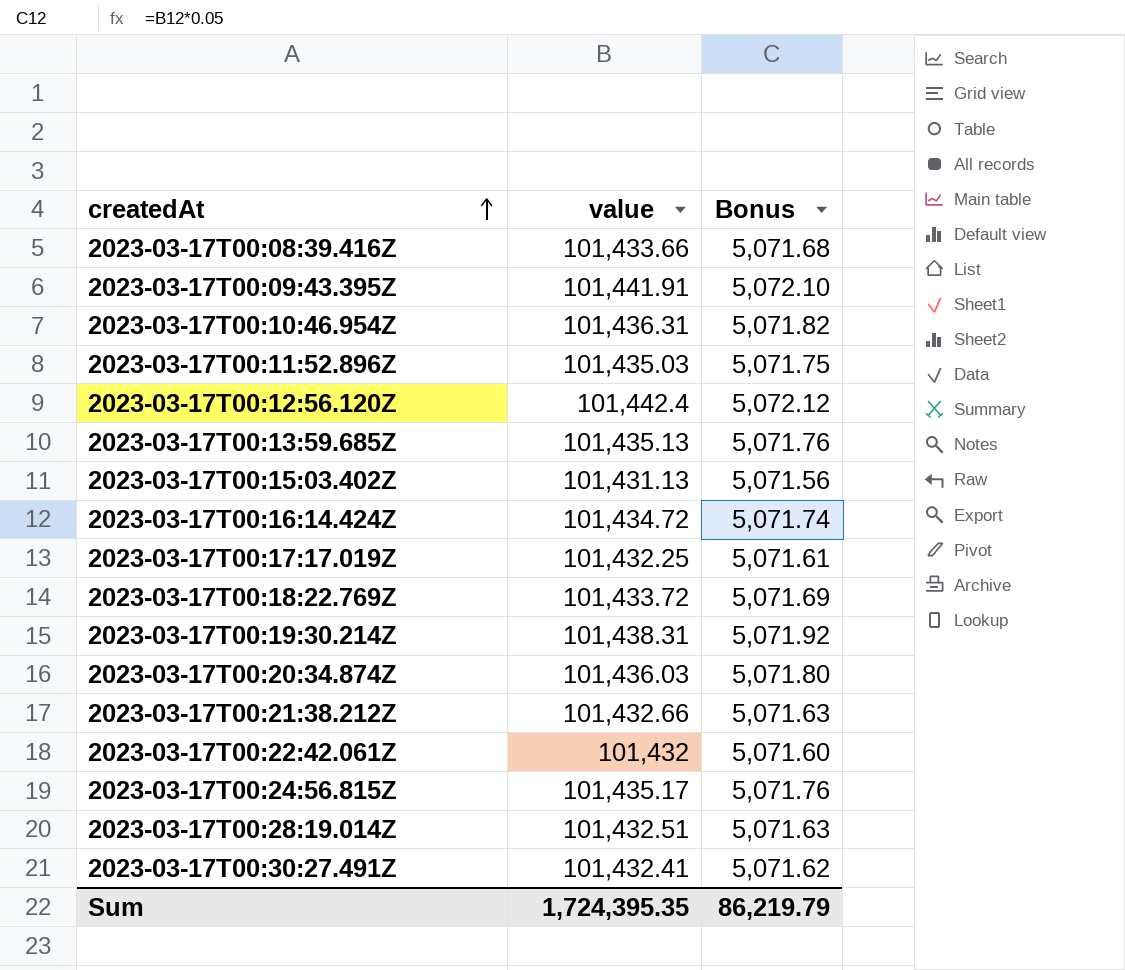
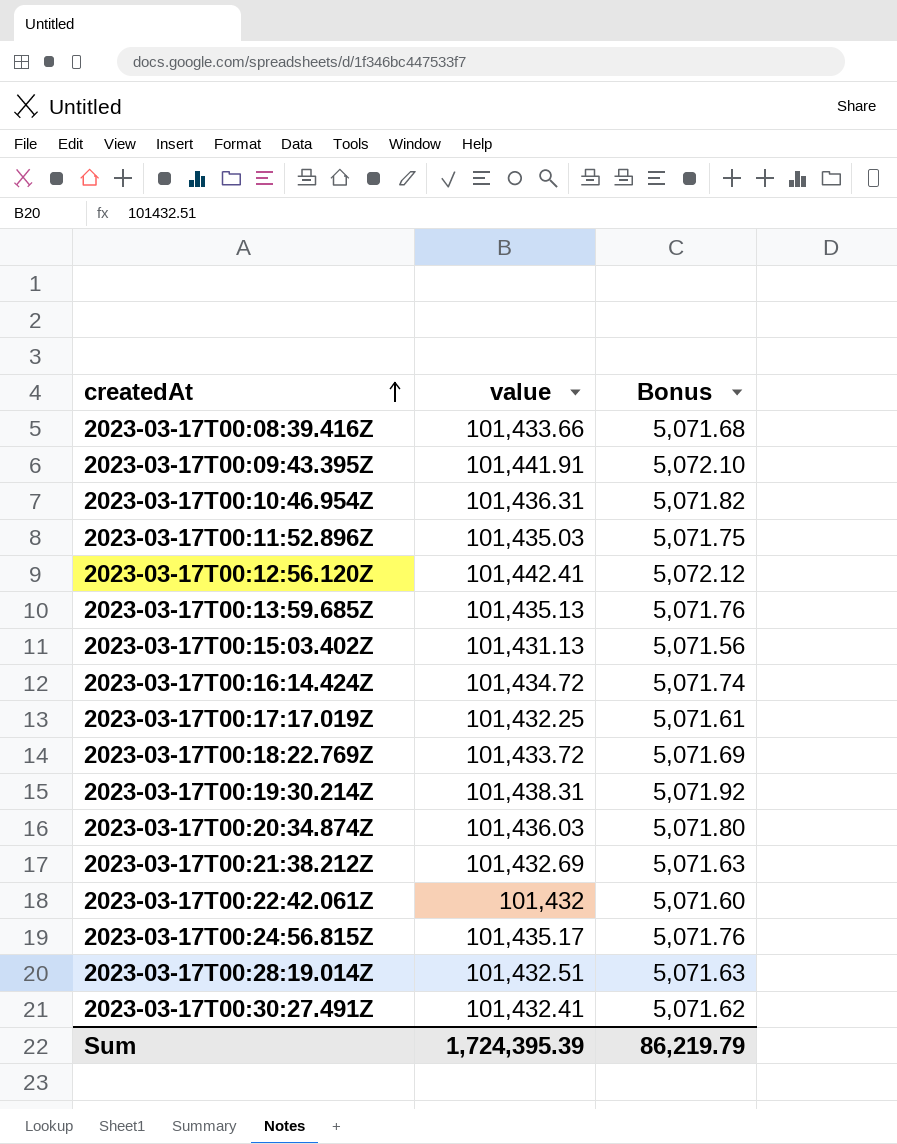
2023-03-17T00:12:56.120Z | value: 101,442.4 -> 101,442.41
2023-03-17T00:21:38.212Z | value: 101,432.66 -> 101,432.69
Sum | value: 1,724,395.35 -> 1,724,395.39

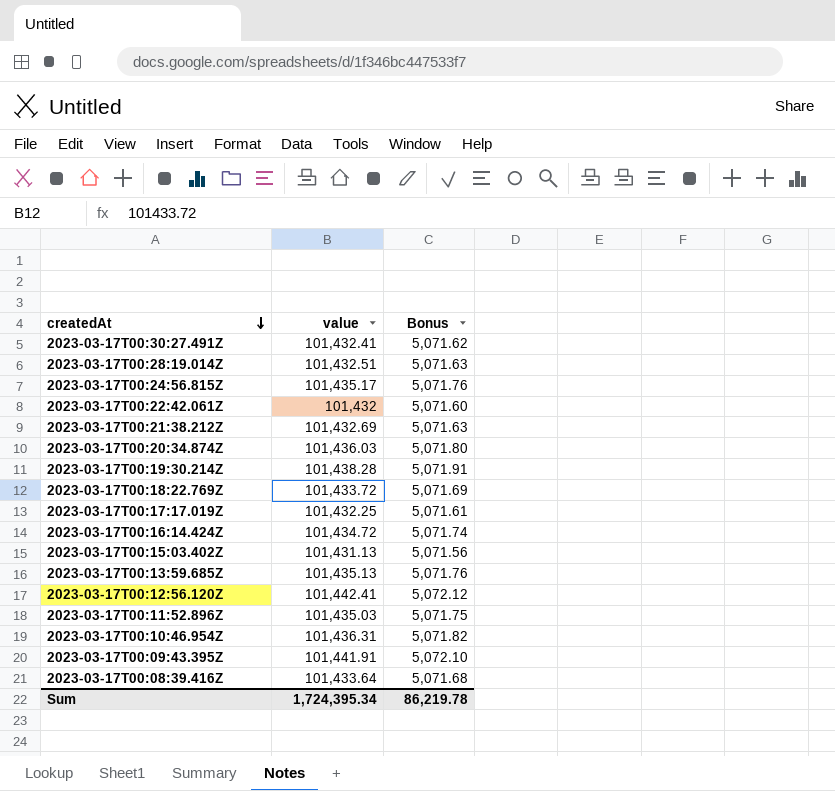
row order: createdAt ascending -> createdAt descending
2023-03-17T00:19:30.214Z | value: 101,438.31 -> 101,438.28
2023-03-17T00:19:30.214Z | Bonus: 5,071.92 -> 5,071.91
2023-03-17T00:08:39.416Z | value: 101,433.66 -> 101,433.64
Sum | value: 1,724,395.39 -> 1,724,395.34
Sum | Bonus: 86,219.79 -> 86,219.78

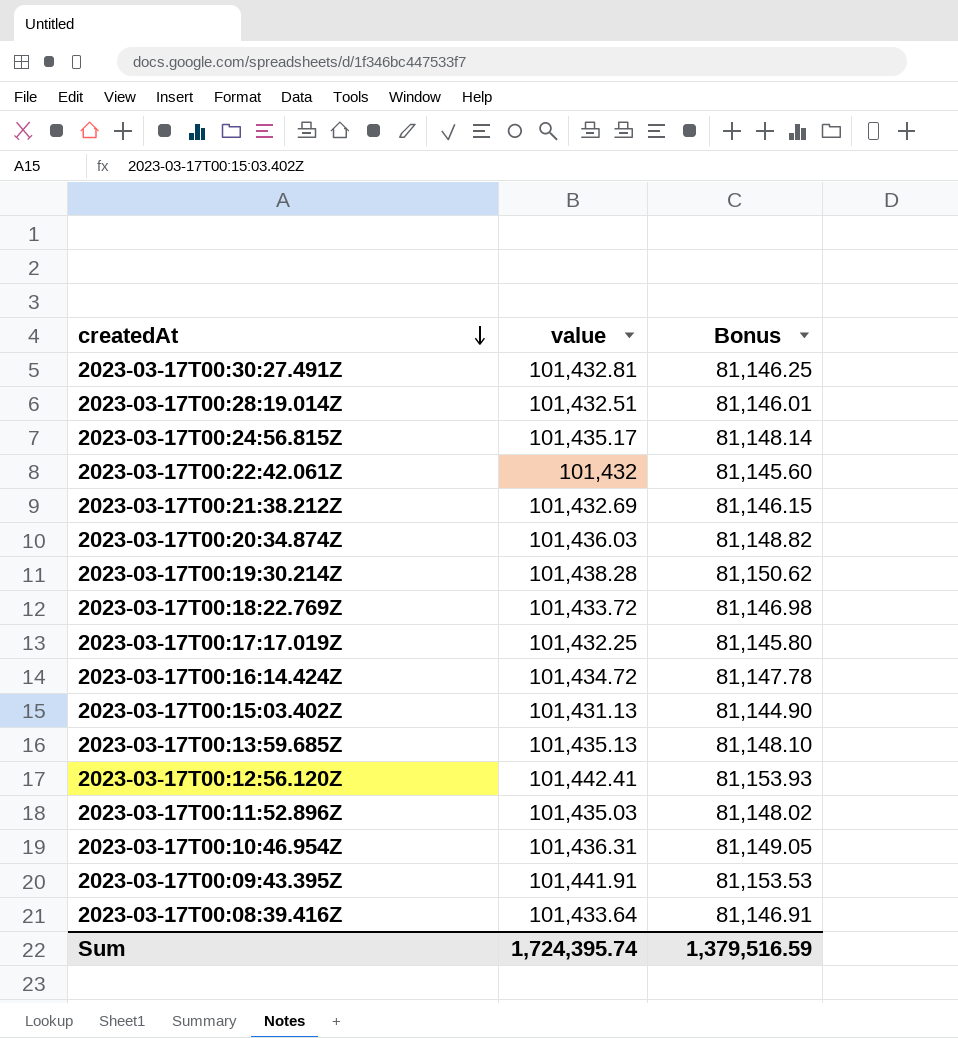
column Bonus | formula: [value] * 0.05 -> [value] * 0.8
2023-03-17T00:30:27.491Z | value: 101,432.41 -> 101,432.81
Sum | value: 1,724,395.34 -> 1,724,395.74
Sum | Bonus: 86,219.78 -> 1,379,516.59

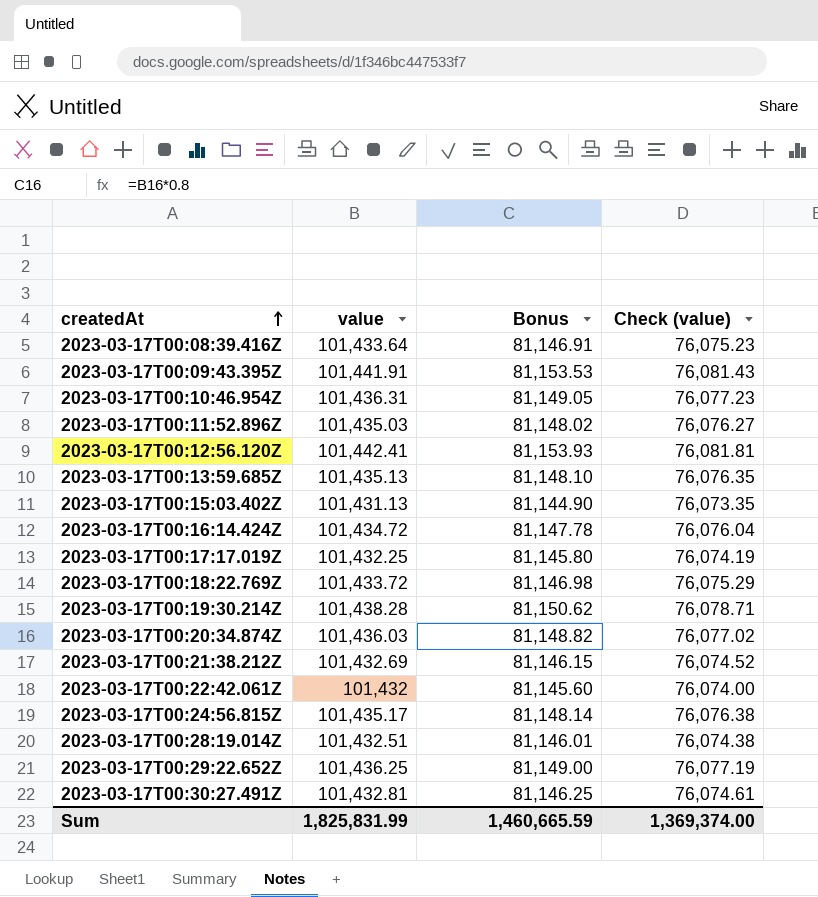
row order: createdAt descending -> createdAt ascending
column Check (value) | formula: none -> [value] * 0.75
row 2023-03-17T00:29:22.652Z: none -> 101,436.25 | 81,149.00 | 76,077.19
Sum | value: 1,724,395.74 -> 1,825,831.99
Sum | Bonus: 1,379,516.59 -> 1,460,665.59

